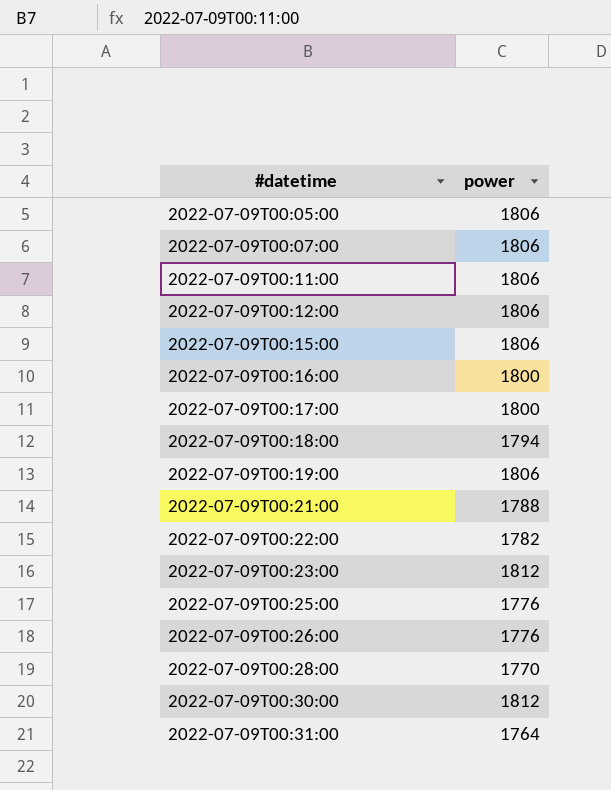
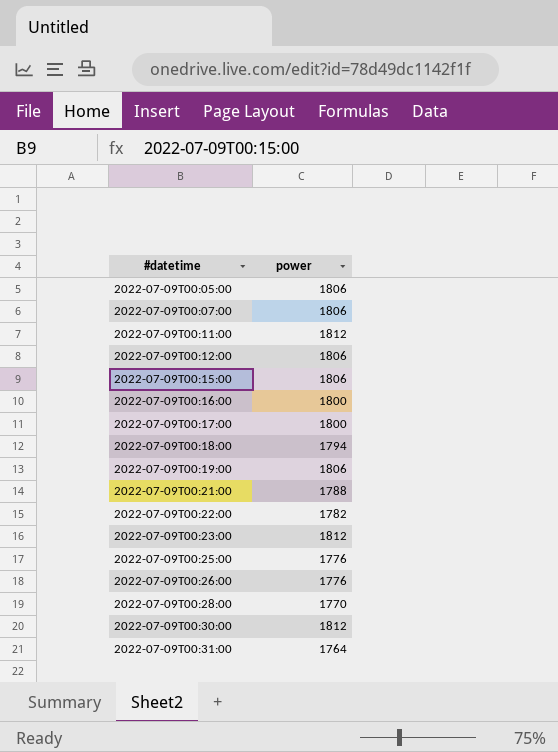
2022-07-09T00:11:00 | power: 1806 -> 1812

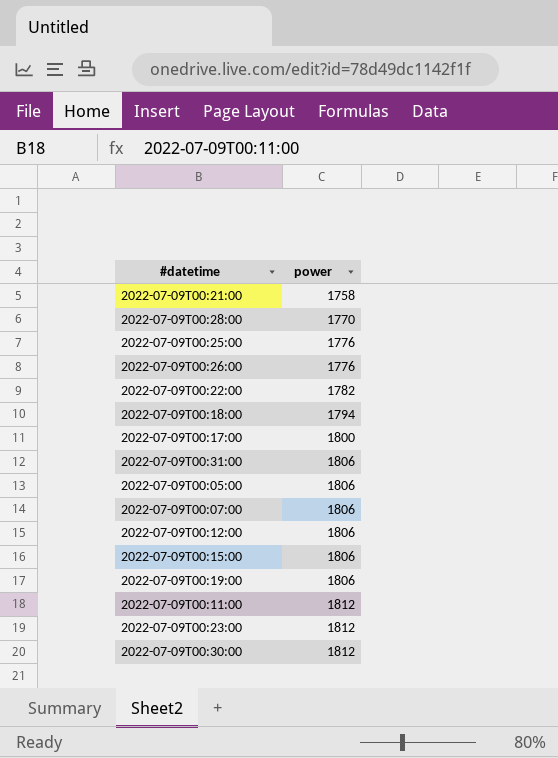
row order: #datetime ascending -> power ascending
row 2022-07-09T00:16:00: 1800 -> none
2022-07-09T00:21:00 | power: 1788 -> 1758
2022-07-09T00:31:00 | power: 1764 -> 1806

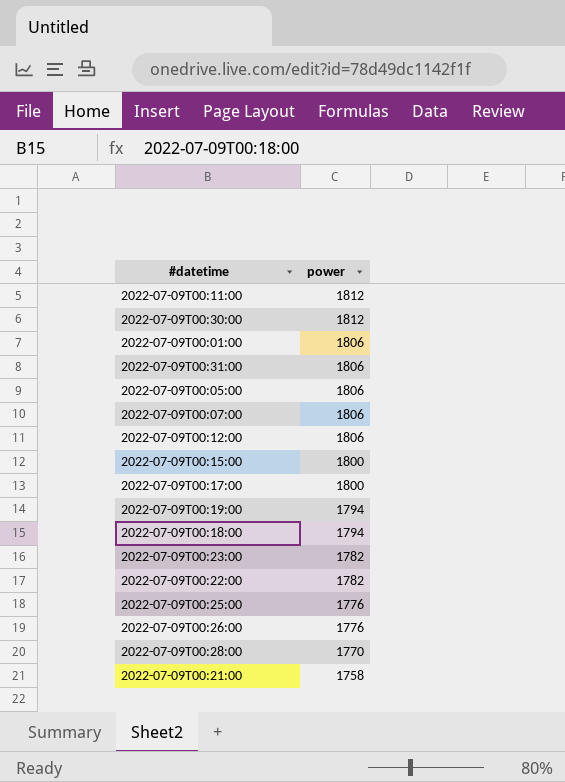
row order: power ascending -> power descending
row 2022-07-09T00:01:00: none -> 1806
2022-07-09T00:15:00 | power: 1806 -> 1800
2022-07-09T00:19:00 | power: 1806 -> 1794
2022-07-09T00:23:00 | power: 1812 -> 1782

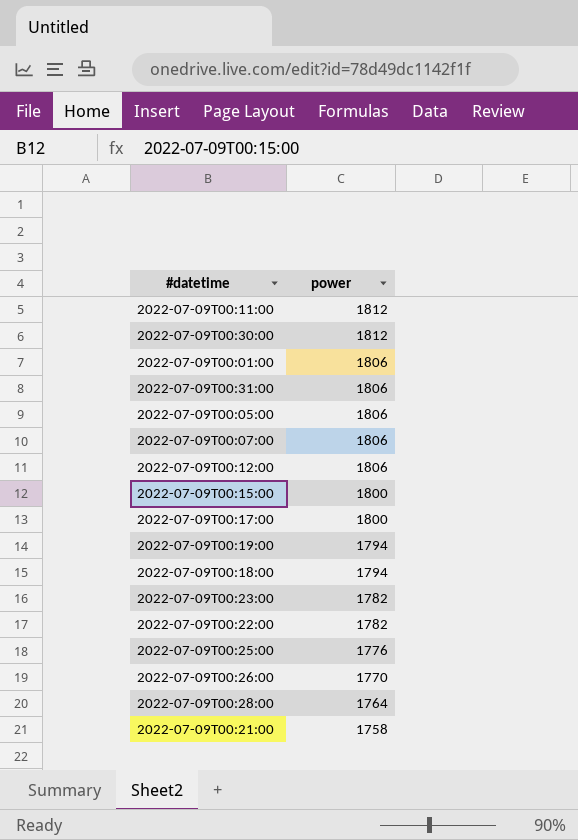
2022-07-09T00:26:00 | power: 1776 -> 1770
2022-07-09T00:28:00 | power: 1770 -> 1764

